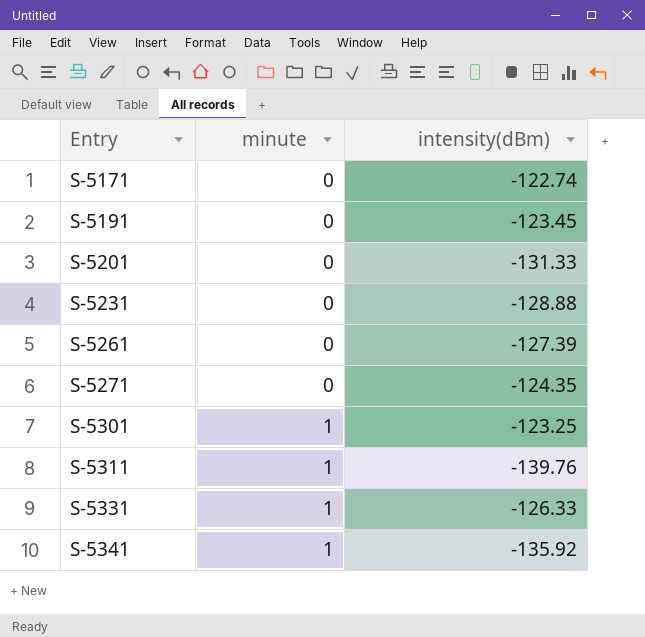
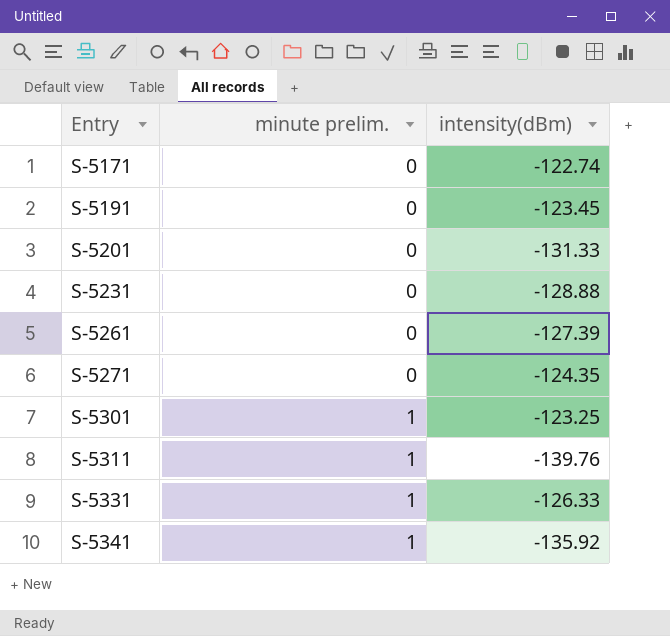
column name: minute -> minute prelim.

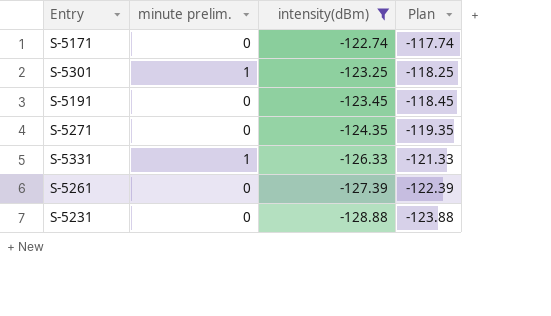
filter: none -> intensity(dBm) >= -128.88
row order: Entry ascending -> intensity(dBm) descending
column Plan | formula: none -> [intensity(dBm)] + 5

